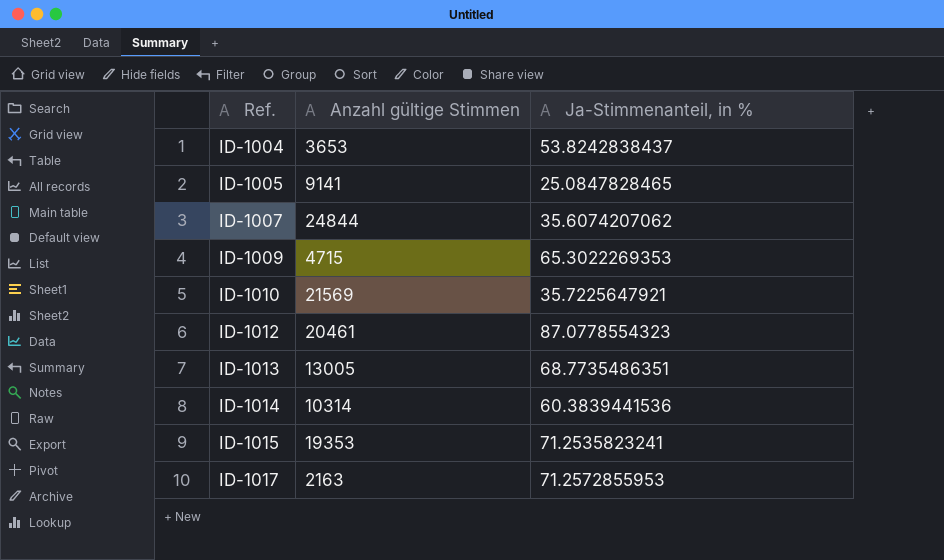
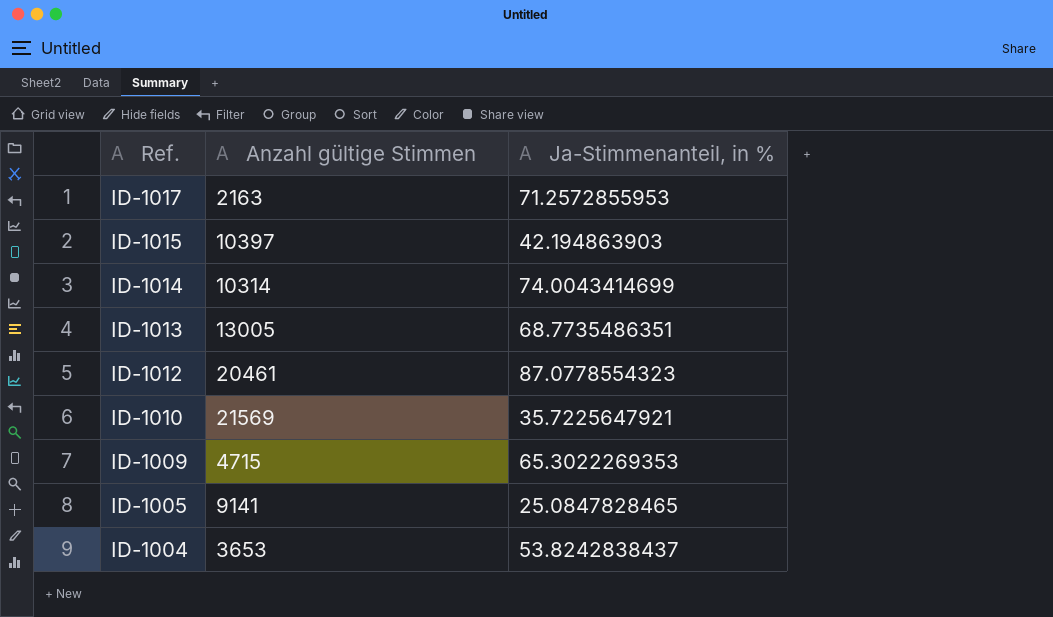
row order: Ref. ascending -> Ref. descending
row ID-1007: 24844 | 35.6074207062 -> none
ID-1015 | Anzahl gültige Stimmen: 19353 -> 10397
ID-1015 | Ja-Stimmenanteil, in %: 71.2535823241 -> 42.194863903
ID-1014 | Ja-Stimmenanteil, in %: 60.3839441536 -> 74.0043414699

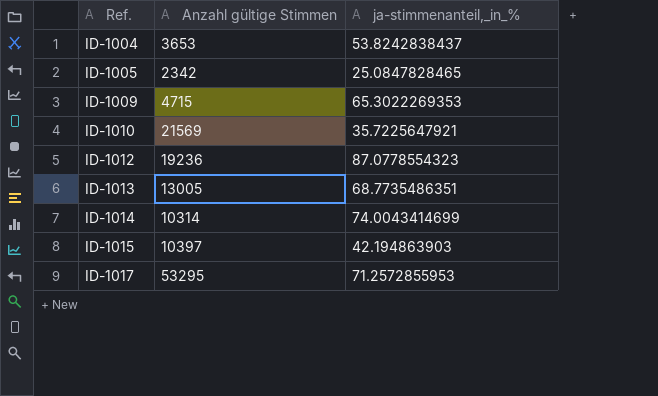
row order: Ref. descending -> Ref. ascending
column name: Ja-Stimmenanteil, in % -> ja-stimmenanteil,_in_%
ID-1005 | Anzahl gültige Stimmen: 9141 -> 2342
ID-1012 | Anzahl gültige Stimmen: 20461 -> 19236
ID-1017 | Anzahl gültige Stimmen: 2163 -> 53295

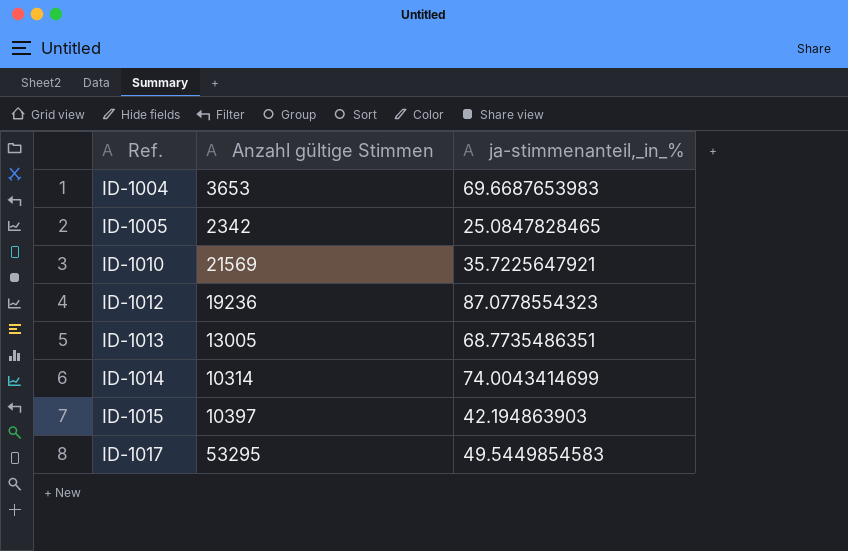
row ID-1009: 4715 | 65.3022269353 -> none
ID-1004 | ja-stimmenanteil,_in_%: 53.8242838437 -> 69.6687653983
ID-1017 | ja-stimmenanteil,_in_%: 71.2572855953 -> 49.5449854583

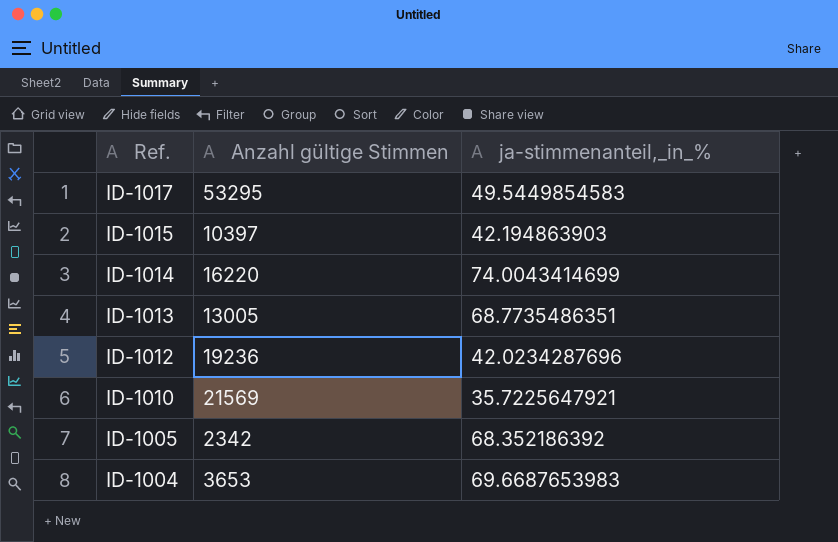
row order: Ref. ascending -> Ref. descending
ID-1014 | Anzahl gültige Stimmen: 10314 -> 16220
ID-1012 | ja-stimmenanteil,_in_%: 87.0778554323 -> 42.0234287696
ID-1005 | ja-stimmenanteil,_in_%: 25.0847828465 -> 68.352186392

